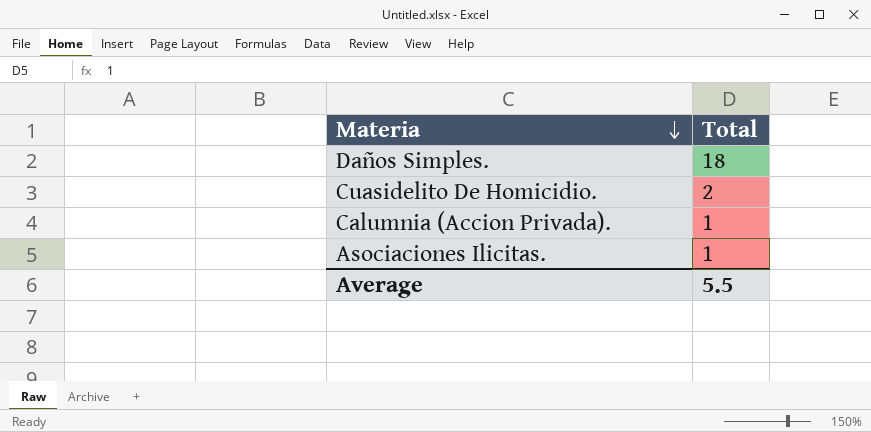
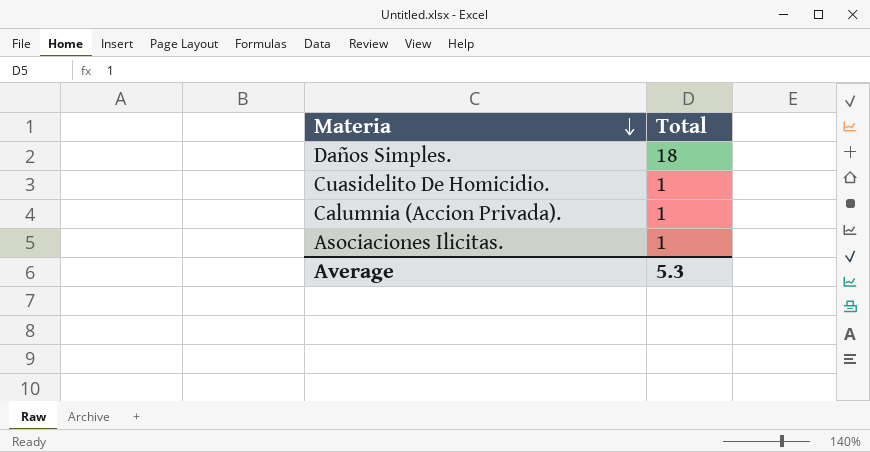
Cuasidelito De Homicidio. | Total: 2 -> 1
Average | Total: 5.5 -> 5.3

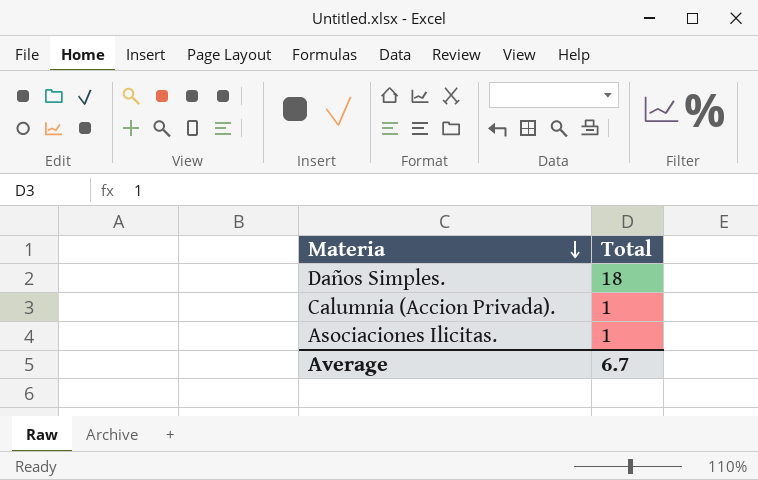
row Cuasidelito De Homicidio.: 1 -> none
Average | Total: 5.3 -> 6.7

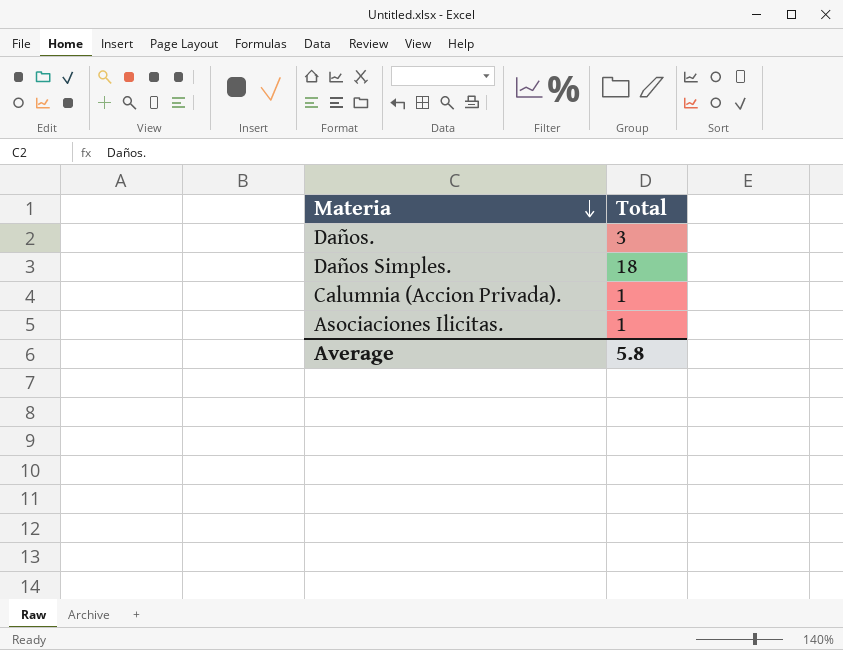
row Daños.: none -> 3
Average | Total: 6.7 -> 5.8

